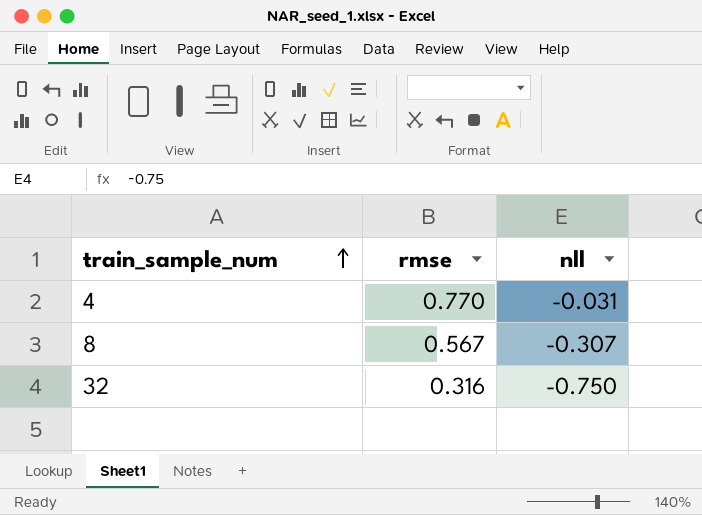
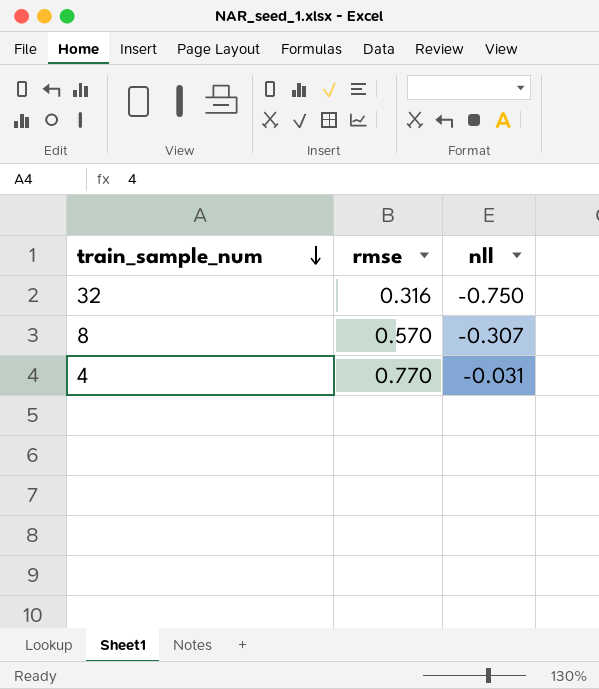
row order: train_sample_num ascending -> train_sample_num descending
8 | rmse: 0.567 -> 0.570

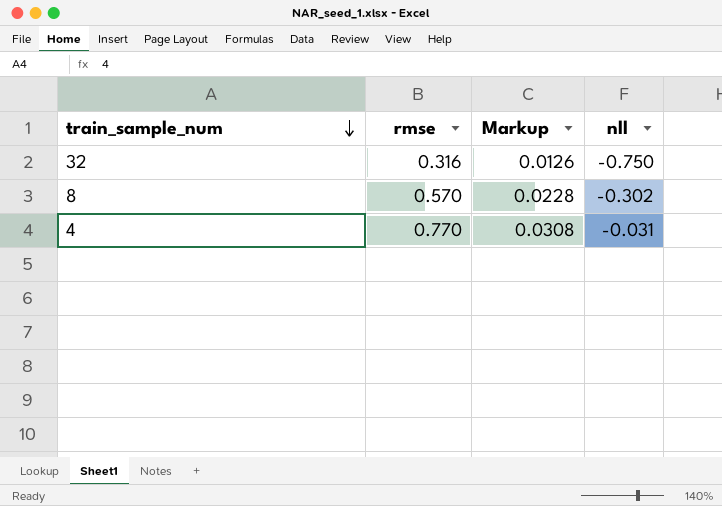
column Markup | formula: none -> [rmse] * 0.04
8 | nll: -0.307 -> -0.302

